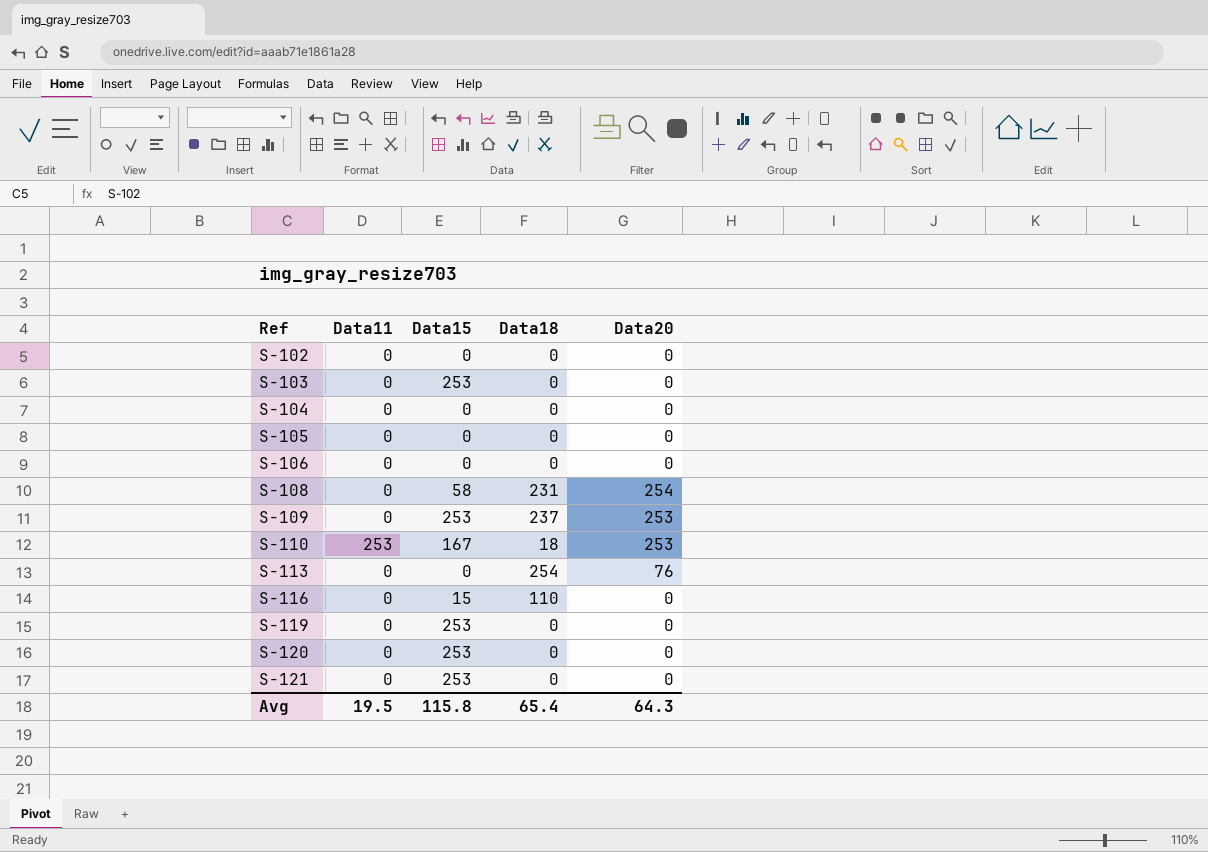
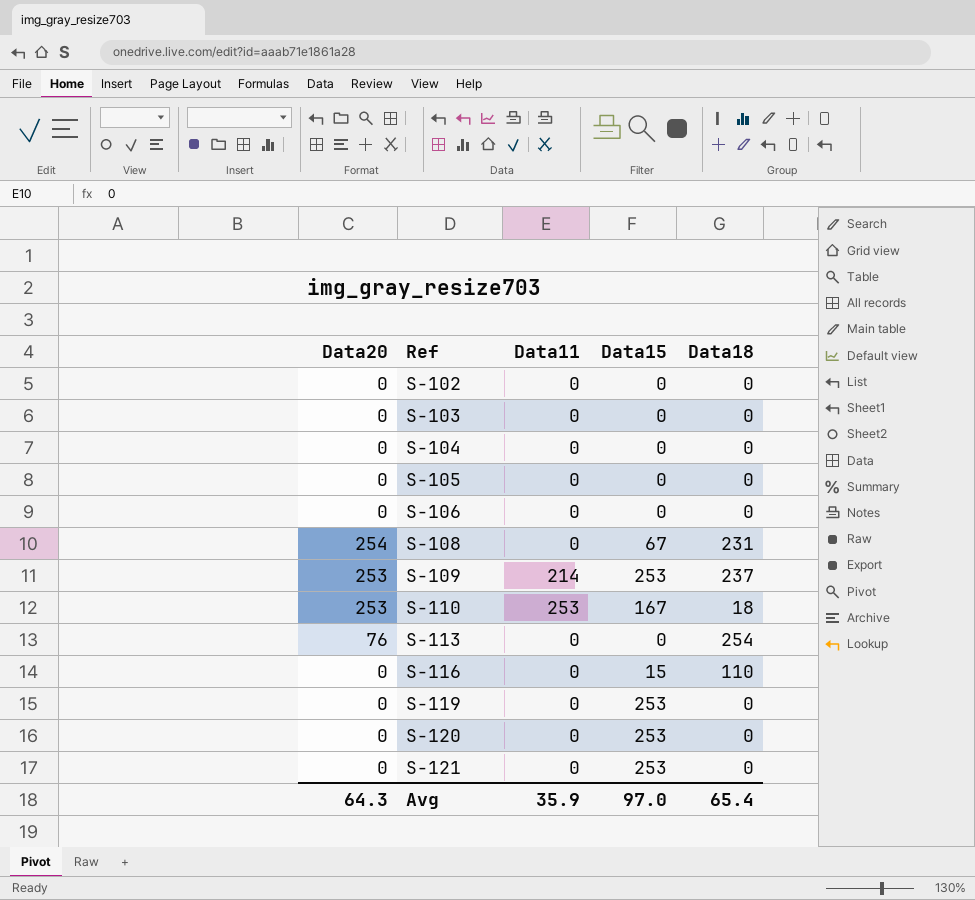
column Data20 | position: 5 -> 1
S-103 | Data15: 253 -> 0
S-108 | Data15: 58 -> 67
S-109 | Data11: 0 -> 214
Avg | Data11: 19.5 -> 35.9
Avg | Data15: 115.8 -> 97.0

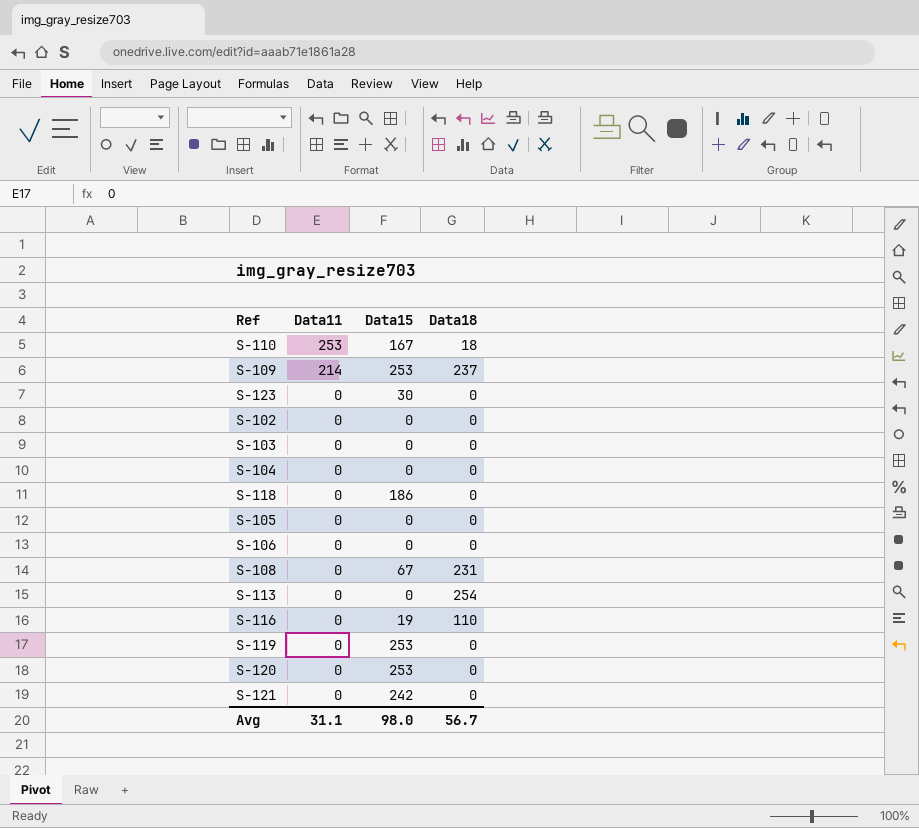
row order: Ref ascending -> Data11 descending
column Data20 | position: 1 -> none
row S-123: none -> 0 | 30 | 0
row S-118: none -> 0 | 186 | 0
S-116 | Data15: 15 -> 19
S-121 | Data15: 253 -> 242
Avg | Data11: 35.9 -> 31.1
Avg | Data15: 97.0 -> 98.0
Avg | Data18: 65.4 -> 56.7

